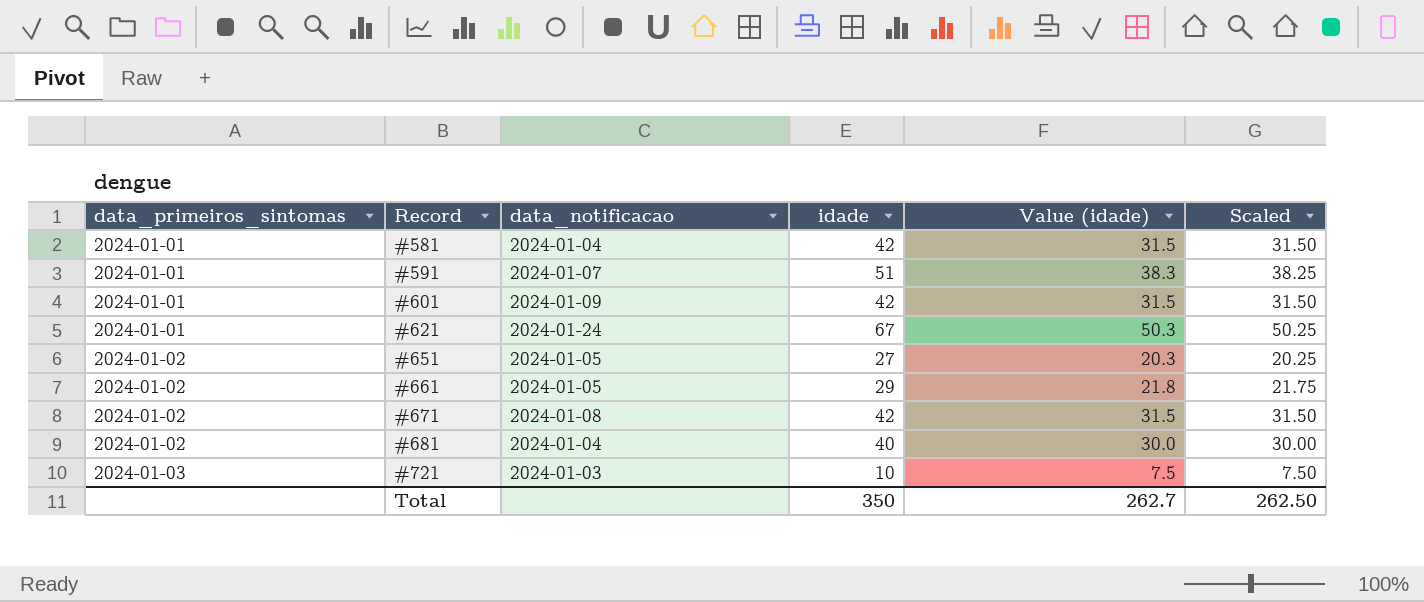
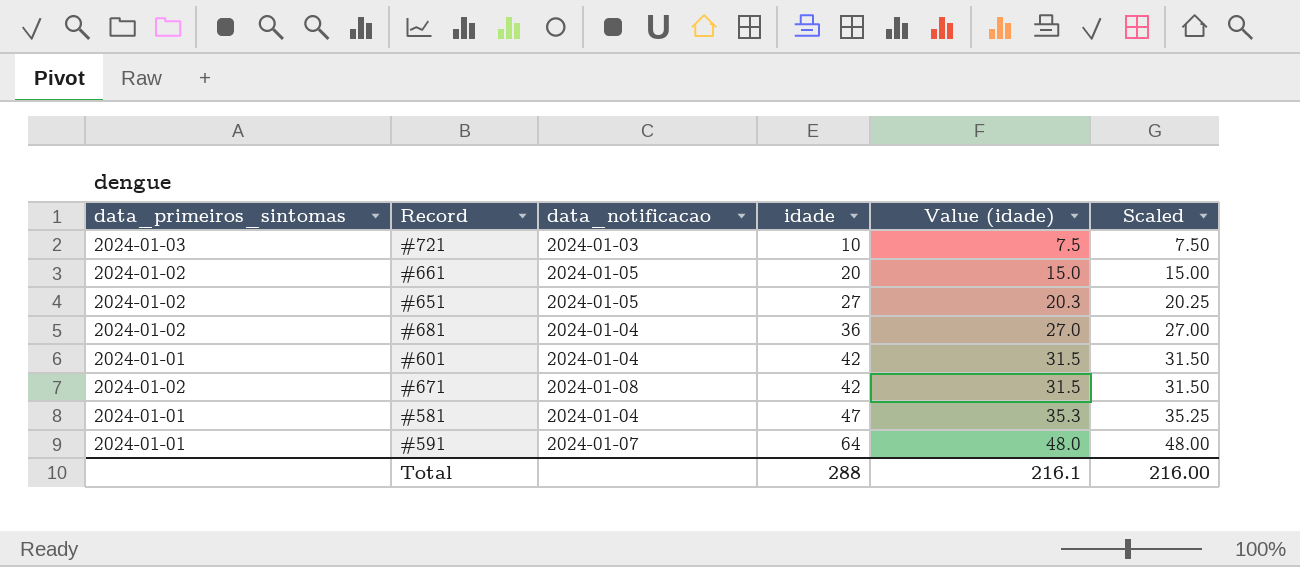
row order: data_primeiros_sintomas ascending -> idade ascending
row #621: 2024-01-01 | 2024-01-24 | 67 | 50.3 | 50.25 -> none
#661 | idade: 29 -> 20
#661 | Value (idade): 21.8 -> 15.0
#661 | Scaled: 21.75 -> 15.00
#681 | idade: 40 -> 36
#681 | Value (idade): 30.0 -> 27.0
#681 | Scaled: 30.00 -> 27.00
#601 | data_notificacao: 2024-01-09 -> 2024-01-04
#581 | idade: 42 -> 47
#581 | Value (idade): 31.5 -> 35.3
#581 | Scaled: 31.50 -> 35.25
#591 | idade: 51 -> 64
#591 | Value (idade): 38.3 -> 48.0
#591 | Scaled: 38.25 -> 48.00
Total | idade: 350 -> 288
Total | Value (idade): 262.7 -> 216.1
Total | Scaled: 262.50 -> 216.00

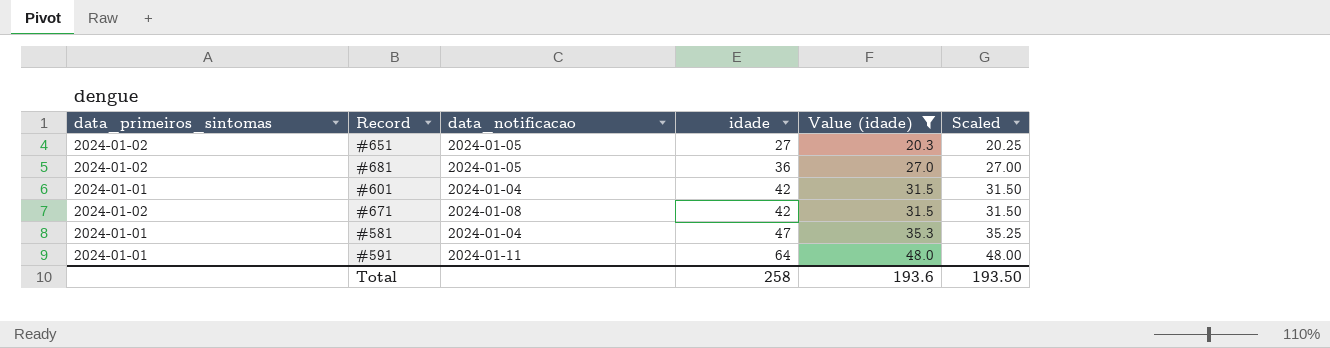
filter: none -> Value (idade) >= 20.3
#681 | data_notificacao: 2024-01-04 -> 2024-01-05
#591 | data_notificacao: 2024-01-07 -> 2024-01-11
Total | idade: 288 -> 258
Total | Value (idade): 216.1 -> 193.6
Total | Scaled: 216.00 -> 193.50

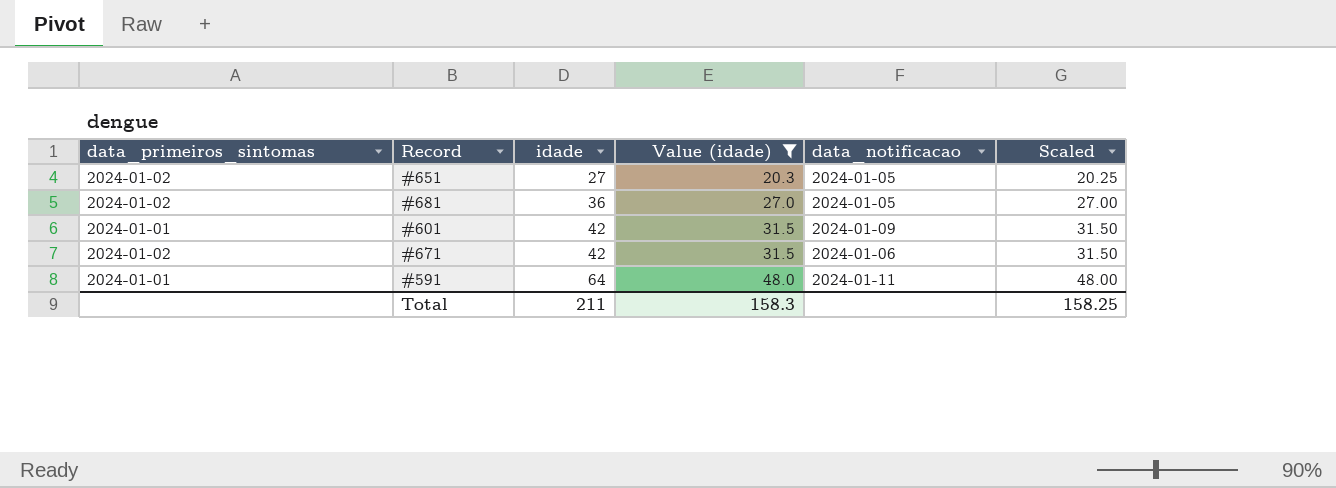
column data_notificacao | position: 3 -> 5
row #581: 2024-01-01 | 2024-01-04 | 47 | 35.3 | 35.25 -> none
#601 | data_notificacao: 2024-01-04 -> 2024-01-09
#671 | data_notificacao: 2024-01-08 -> 2024-01-06
Total | idade: 258 -> 211
Total | Value (idade): 193.6 -> 158.3
Total | Scaled: 193.50 -> 158.25

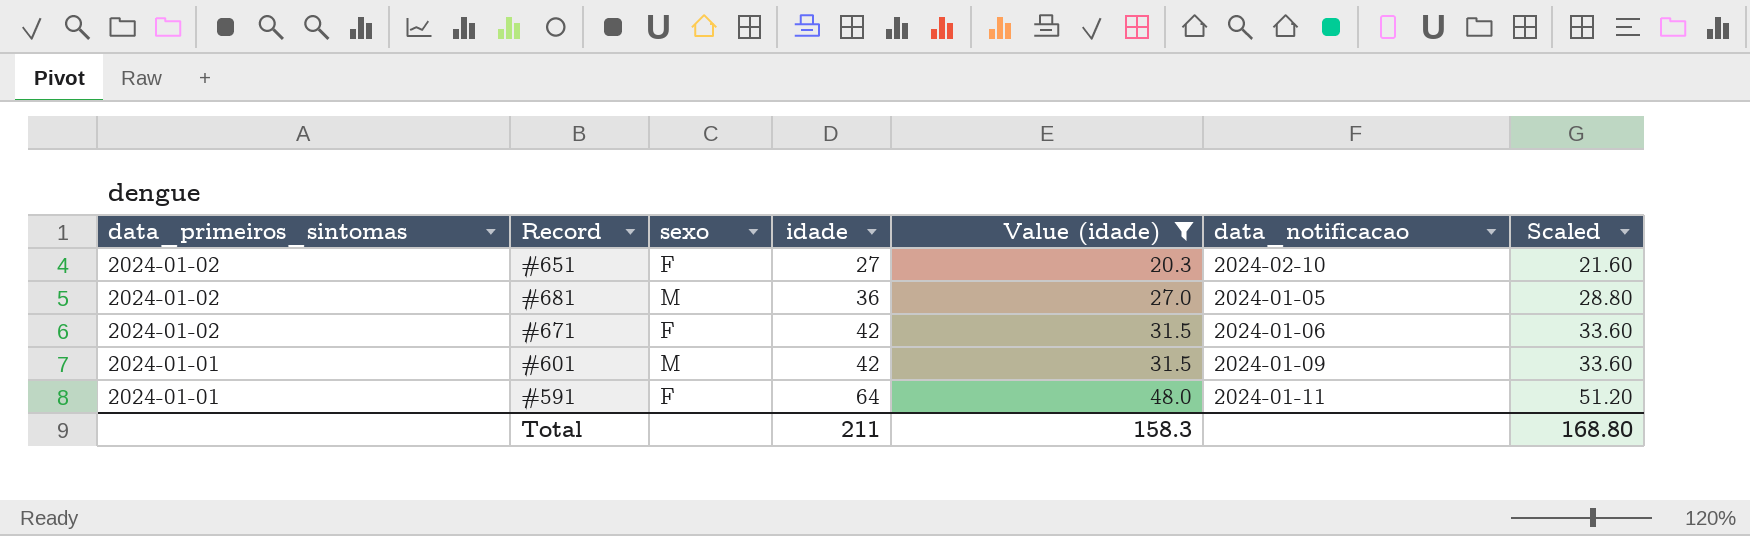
row order: idade ascending -> data_primeiros_sintomas descending
column sexo | position: none -> 3
column Scaled | formula: [idade] * 0.75 -> [idade] * 0.8
#651 | data_notificacao: 2024-01-05 -> 2024-02-10
Total | Scaled: 158.25 -> 168.80

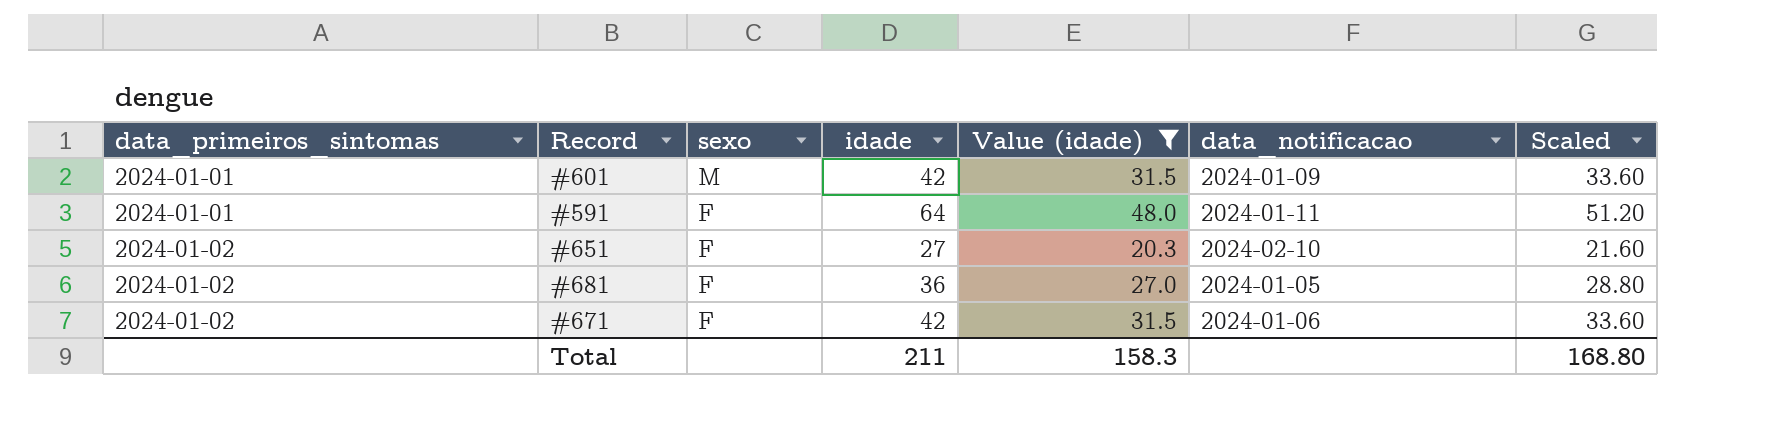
row order: data_primeiros_sintomas descending -> data_primeiros_sintomas ascending
#681 | sexo: M -> F

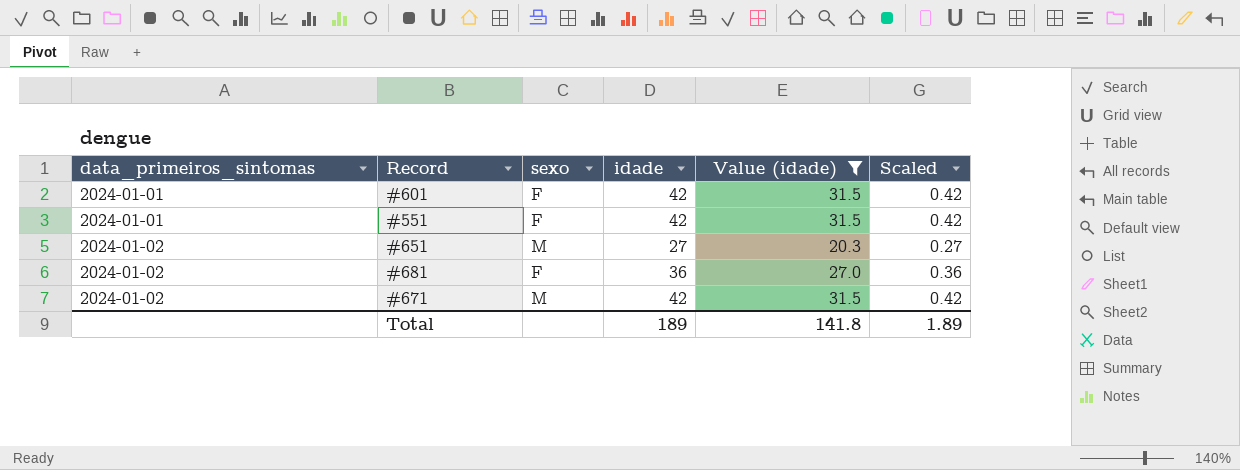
column data_notificacao | position: 6 -> none
column Scaled | formula: [idade] * 0.8 -> [idade] * 0.01
row #591: 2024-01-01 | F | 64 | 48.0 | 2024-01-11 | 51.20 -> none
#601 | sexo: M -> F
row #551: none -> 2024-01-01 | F | 42 | 31.5 | 0.42
#651 | sexo: F -> M
#671 | sexo: F -> M
Total | idade: 211 -> 189
Total | Value (idade): 158.3 -> 141.8
Total | Scaled: 168.80 -> 1.89

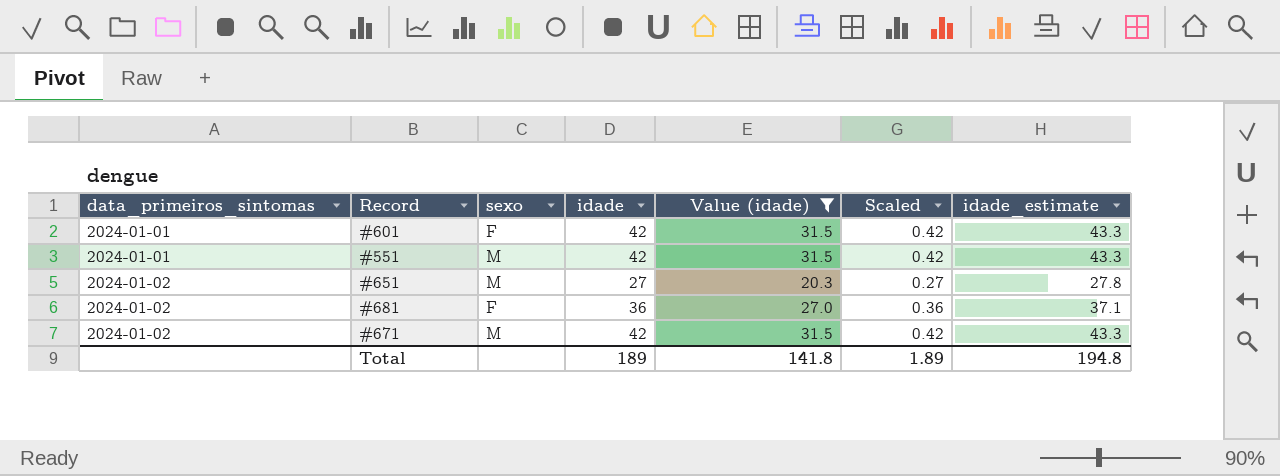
column idade_estimate | formula: none -> [idade] * 1.03
#551 | sexo: F -> M

